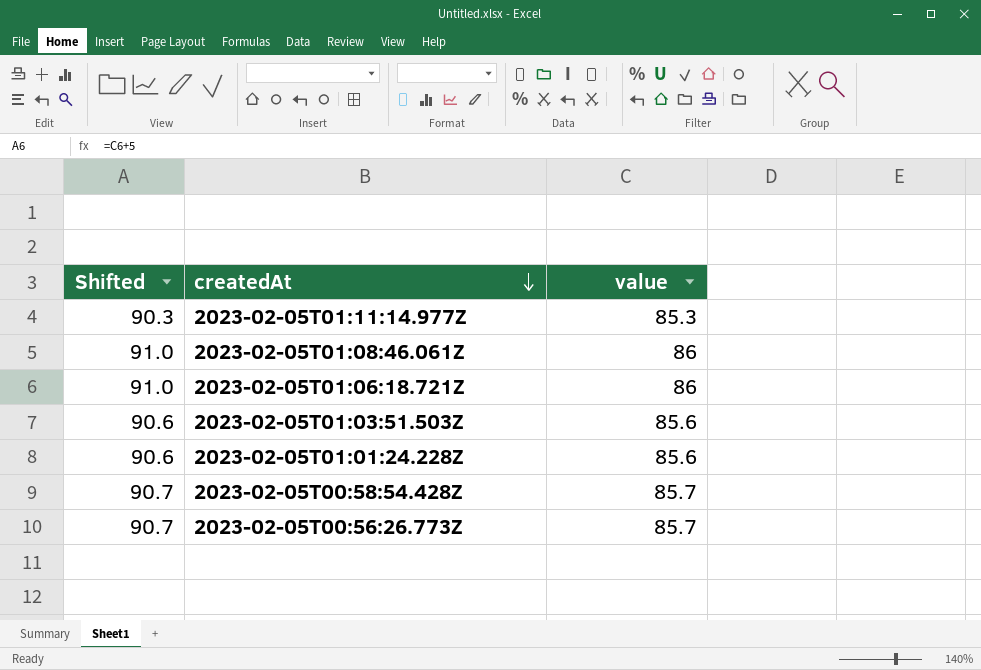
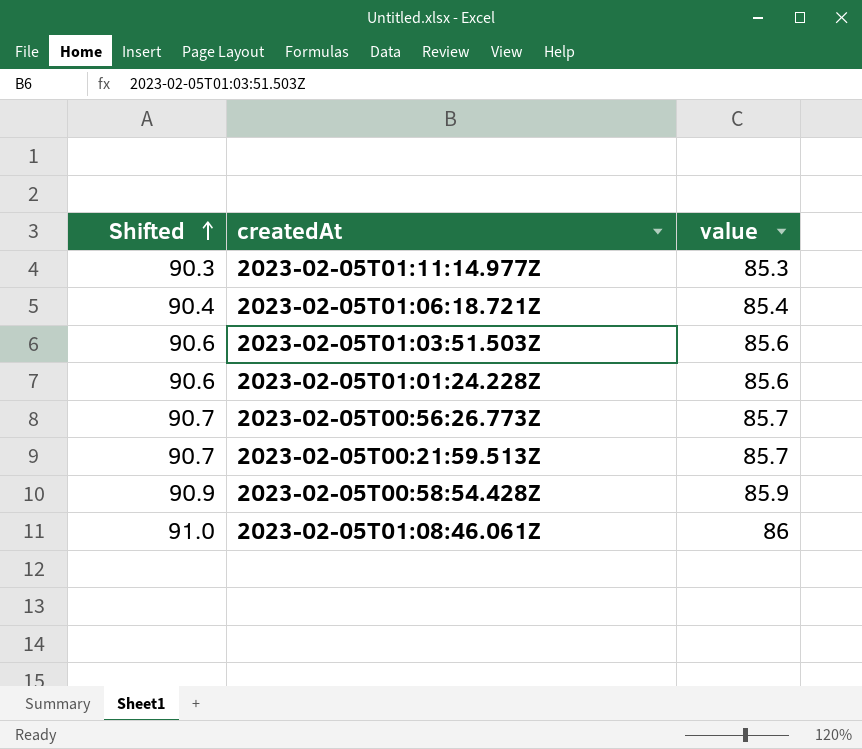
row order: createdAt descending -> Shifted ascending
2023-02-05T01:06:18.721Z | Shifted: 91.0 -> 90.4
2023-02-05T01:06:18.721Z | value: 86 -> 85.4
row 2023-02-05T00:21:59.513Z: none -> 90.7 | 85.7
2023-02-05T00:58:54.428Z | Shifted: 90.7 -> 90.9
2023-02-05T00:58:54.428Z | value: 85.7 -> 85.9

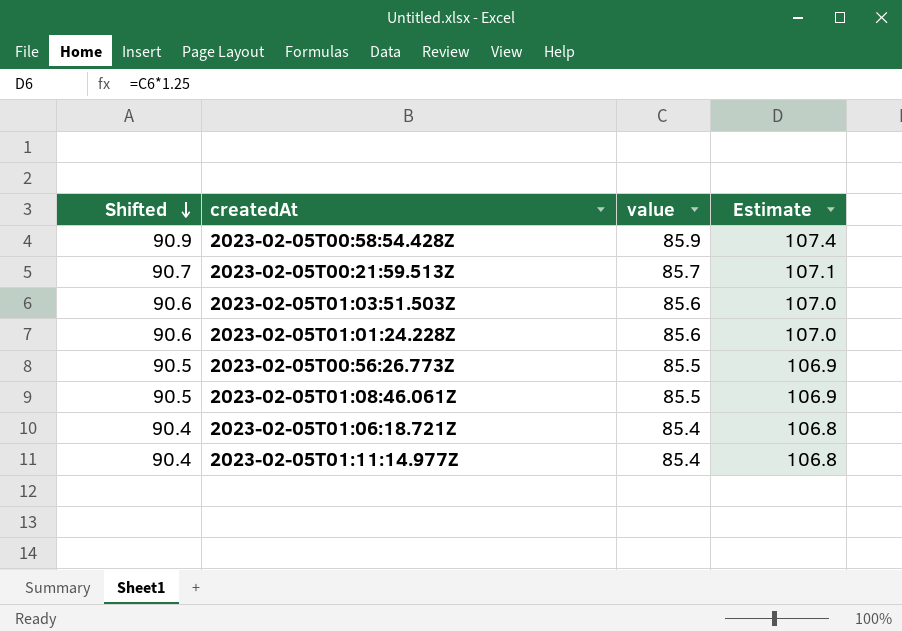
row order: Shifted ascending -> Shifted descending
column Estimate | formula: none -> [value] * 1.25
2023-02-05T00:56:26.773Z | Shifted: 90.7 -> 90.5
2023-02-05T00:56:26.773Z | value: 85.7 -> 85.5
2023-02-05T01:08:46.061Z | Shifted: 91.0 -> 90.5
2023-02-05T01:08:46.061Z | value: 86 -> 85.5
2023-02-05T01:11:14.977Z | Shifted: 90.3 -> 90.4
2023-02-05T01:11:14.977Z | value: 85.3 -> 85.4

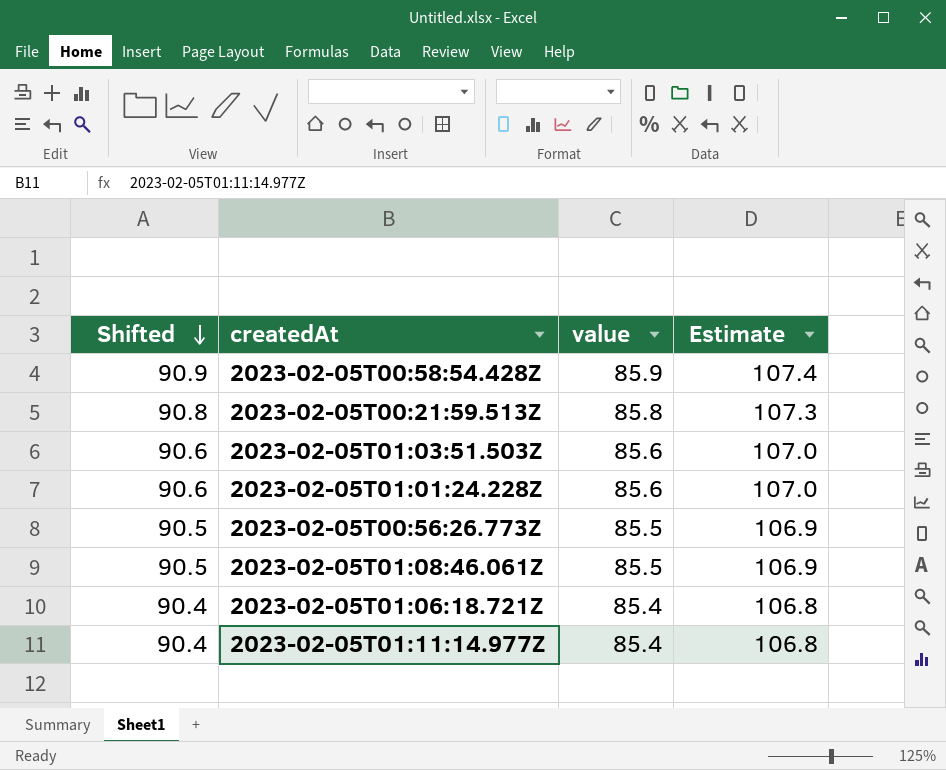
2023-02-05T00:21:59.513Z | Shifted: 90.7 -> 90.8
2023-02-05T00:21:59.513Z | value: 85.7 -> 85.8
2023-02-05T00:21:59.513Z | Estimate: 107.1 -> 107.3

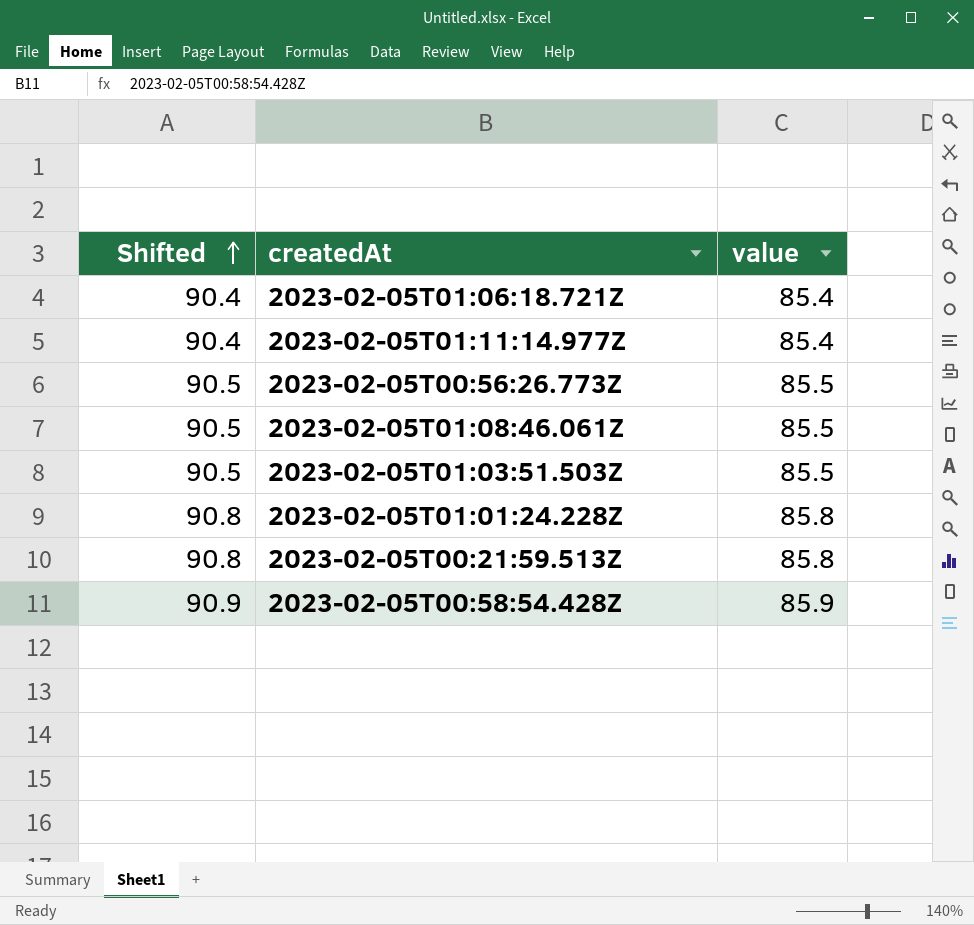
row order: Shifted descending -> Shifted ascending
column Estimate | formula: [value] * 1.25 -> none
2023-02-05T01:03:51.503Z | Shifted: 90.6 -> 90.5
2023-02-05T01:03:51.503Z | value: 85.6 -> 85.5
2023-02-05T01:01:24.228Z | Shifted: 90.6 -> 90.8
2023-02-05T01:01:24.228Z | value: 85.6 -> 85.8

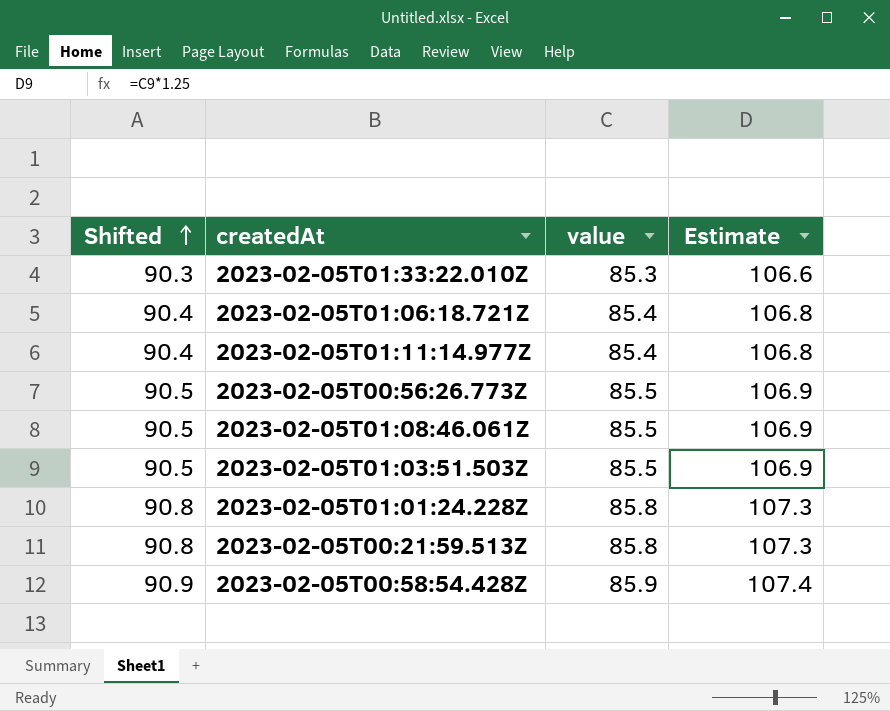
column Estimate | formula: none -> [value] * 1.25
row 2023-02-05T01:33:22.010Z: none -> 90.3 | 85.3 | 106.6

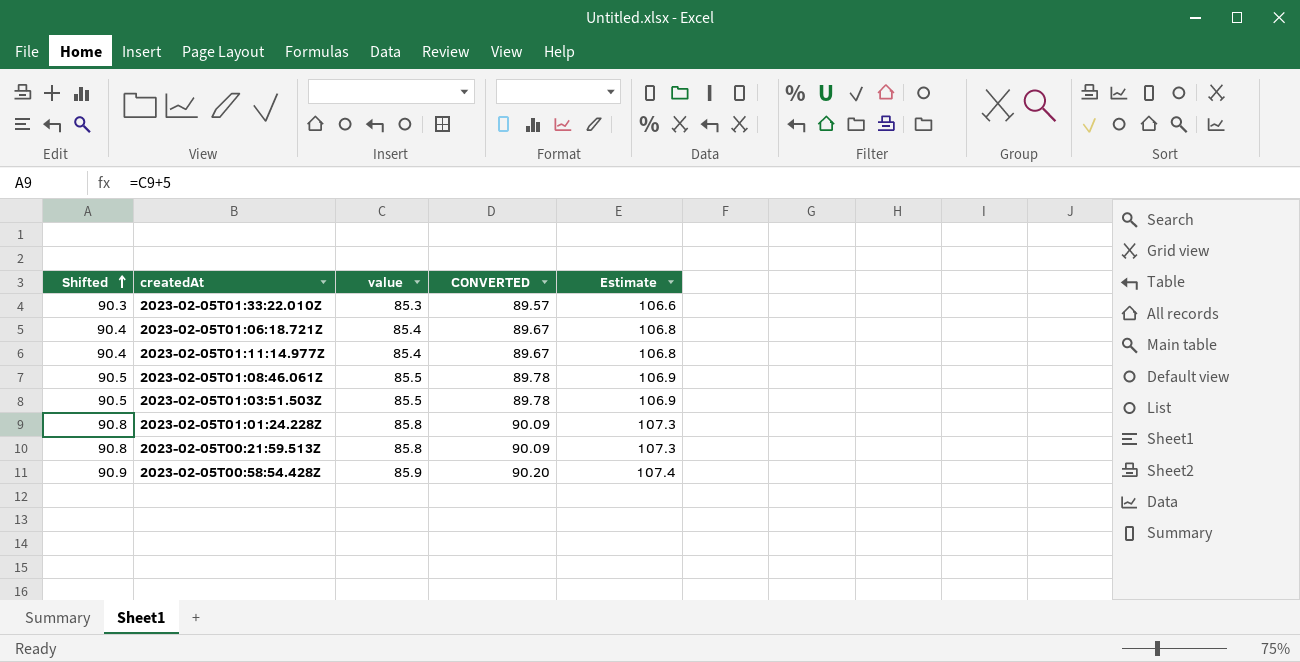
column CONVERTED | formula: none -> [value] * 1.05
row 2023-02-05T00:56:26.773Z: 90.5 | 85.5 | 106.9 -> none

